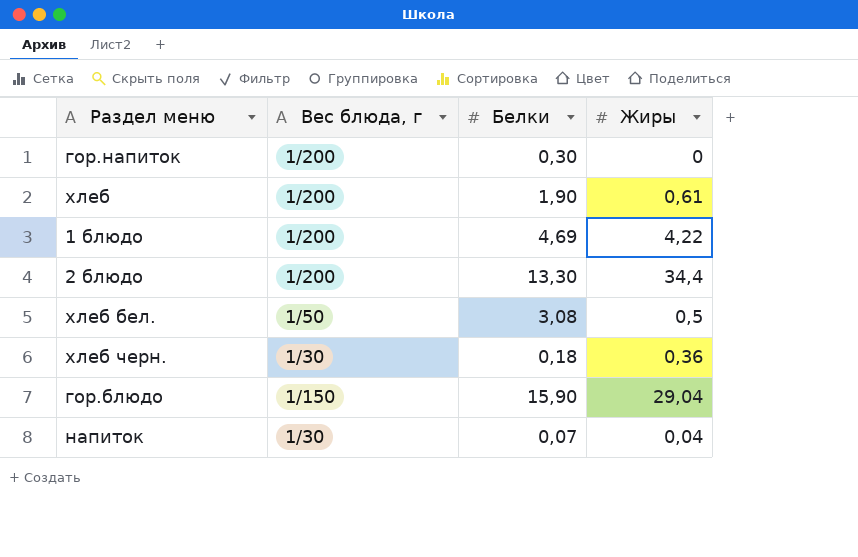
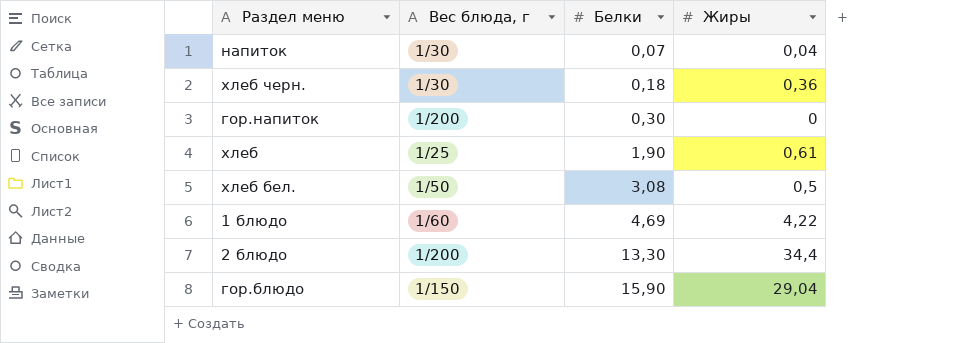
row order: none -> Белки ascending
хлеб | Вес блюда, г: 1/200 -> 1/25
1 блюдо | Вес блюда, г: 1/200 -> 1/60

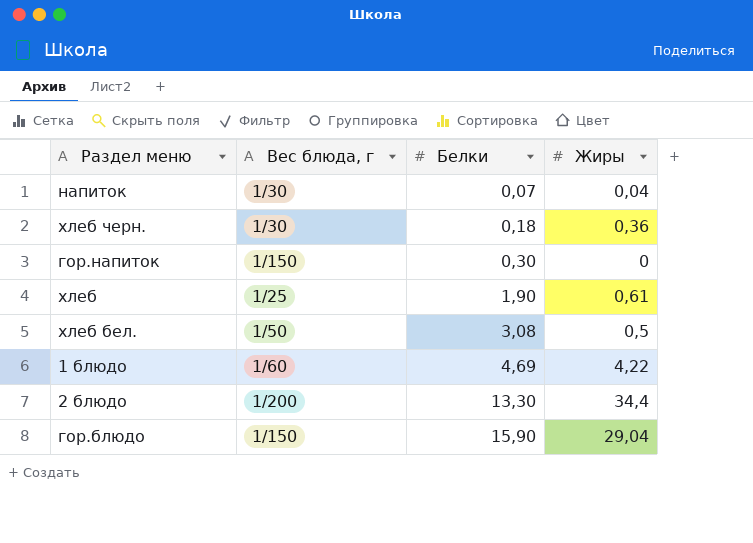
гор.напиток | Вес блюда, г: 1/200 -> 1/150

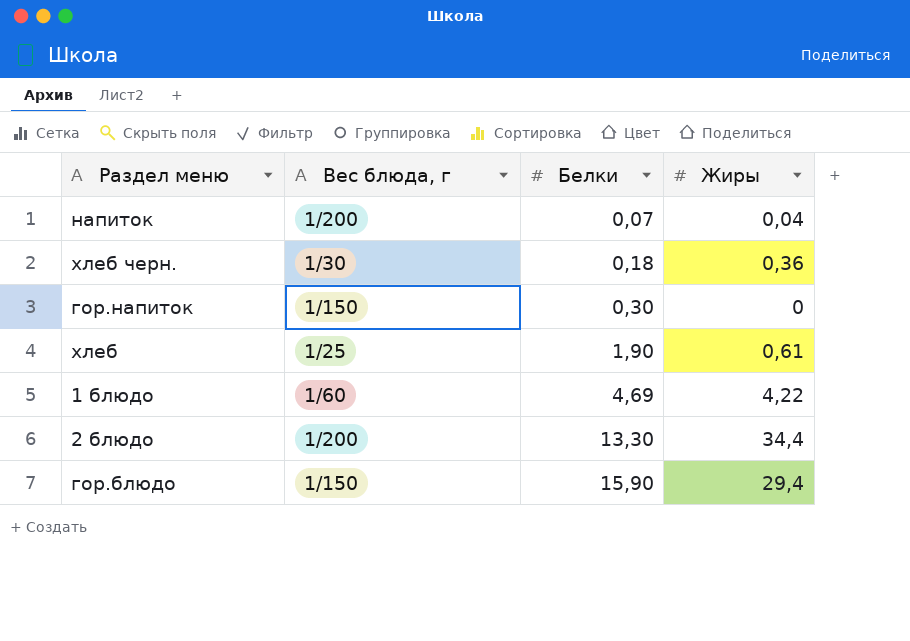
row хлеб бел.: 1/50 | 3,08 | 0,5 -> none
напиток | Вес блюда, г: 1/30 -> 1/200
гор.блюдо | Жиры: 29,04 -> 29,4

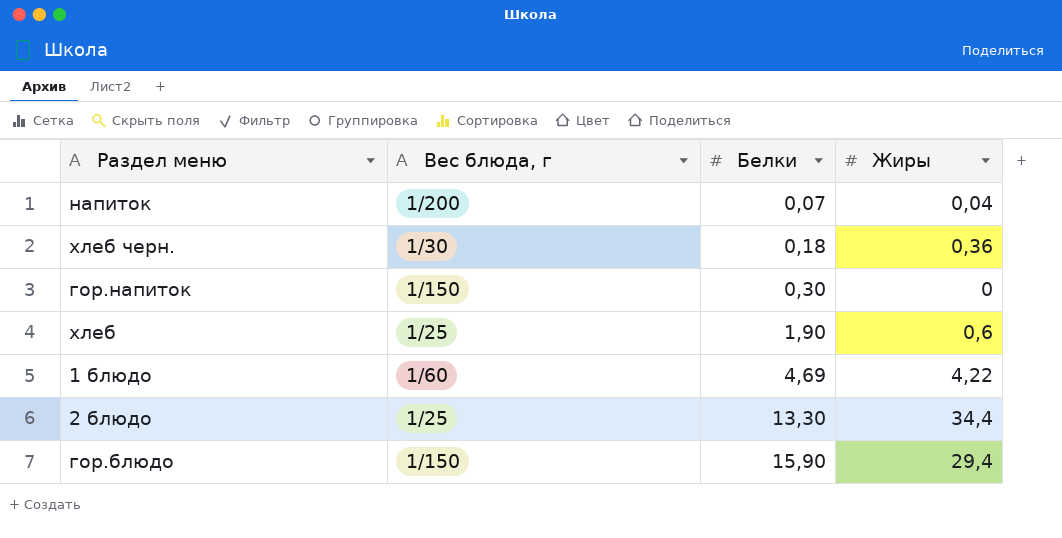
хлеб | Жиры: 0,61 -> 0,6
2 блюдо | Вес блюда, г: 1/200 -> 1/25

